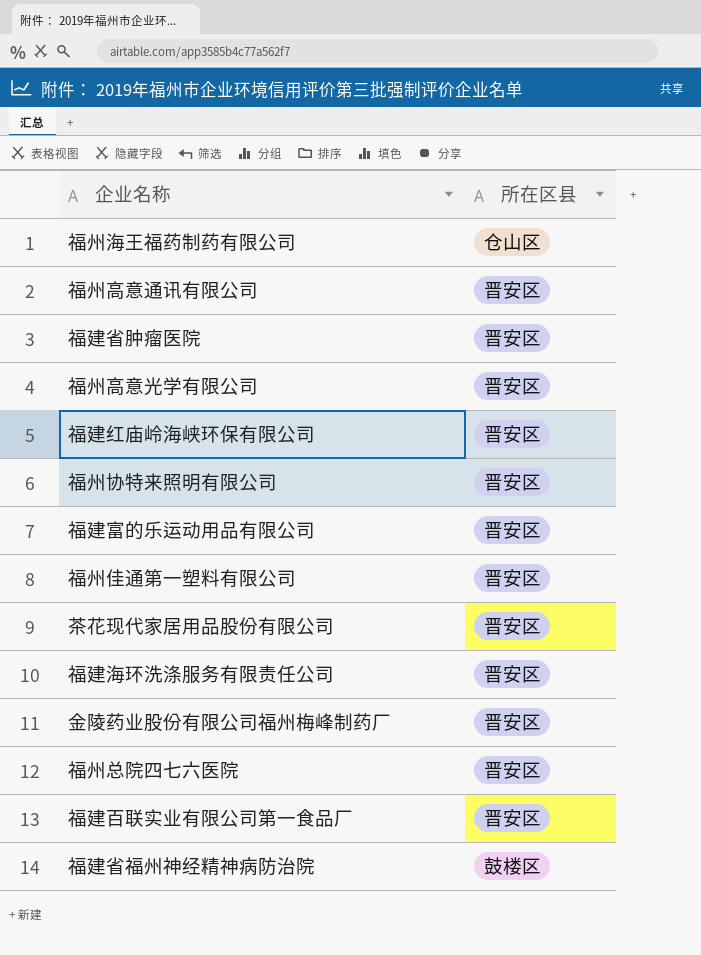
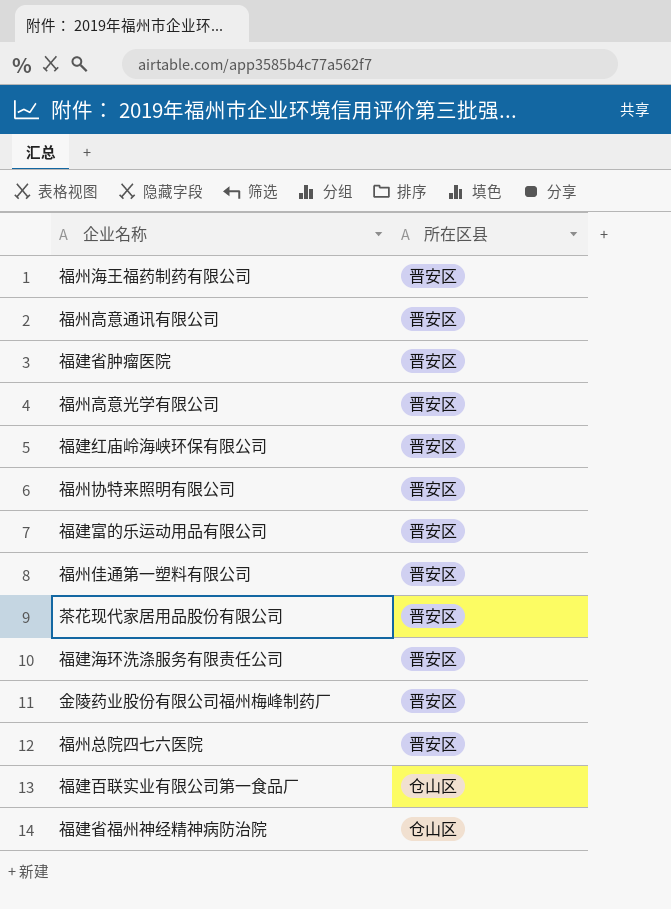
福州海王福药制药有限公司 | 所在区县: 仓山区 -> 晋安区
福建百联实业有限公司第一食品厂 | 所在区县: 晋安区 -> 仓山区
福建省福州神经精神病防治院 | 所在区县: 鼓楼区 -> 仓山区

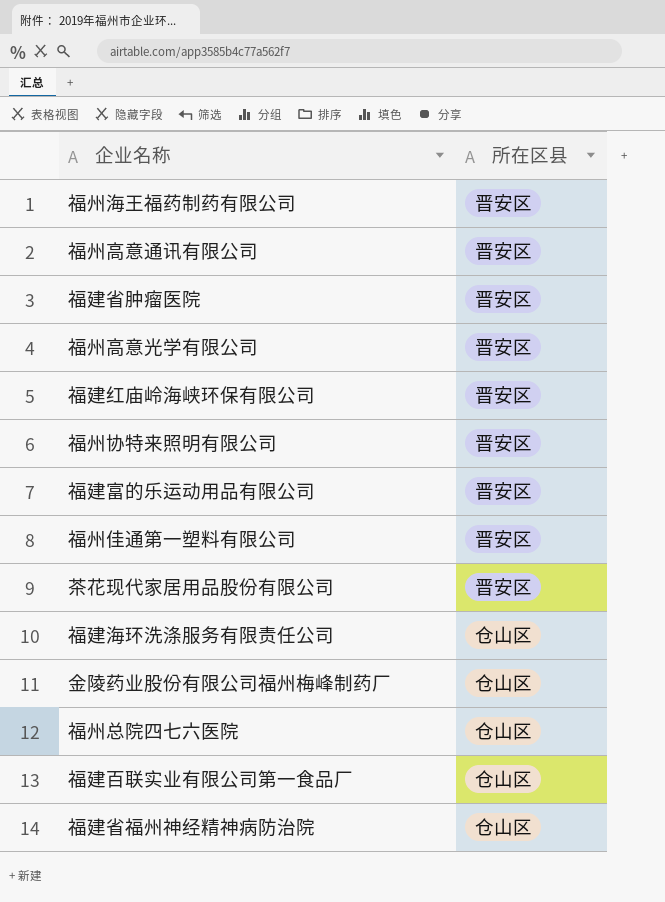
福建海环洗涤服务有限责任公司 | 所在区县: 晋安区 -> 仓山区
金陵药业股份有限公司福州梅峰制药厂 | 所在区县: 晋安区 -> 仓山区
福州总院四七六医院 | 所在区县: 晋安区 -> 仓山区

